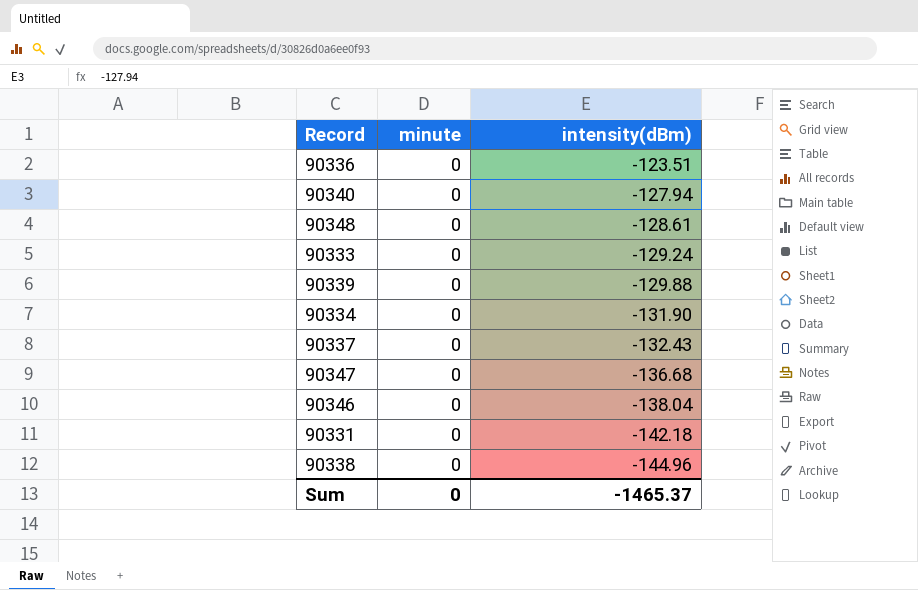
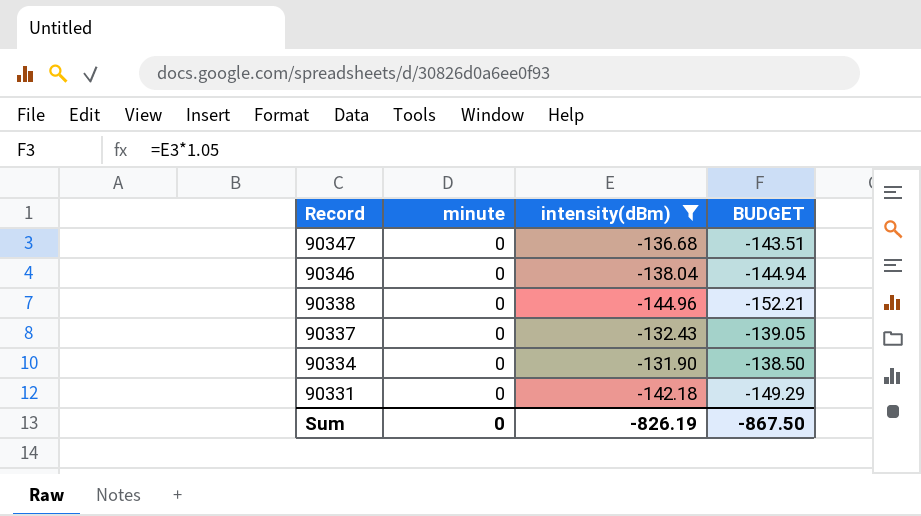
filter: none -> intensity(dBm) <= -131.90
row order: intensity(dBm) descending -> Record descending
column BUDGET | formula: none -> [intensity(dBm)] * 1.05
Sum | intensity(dBm): -1465.37 -> -826.19

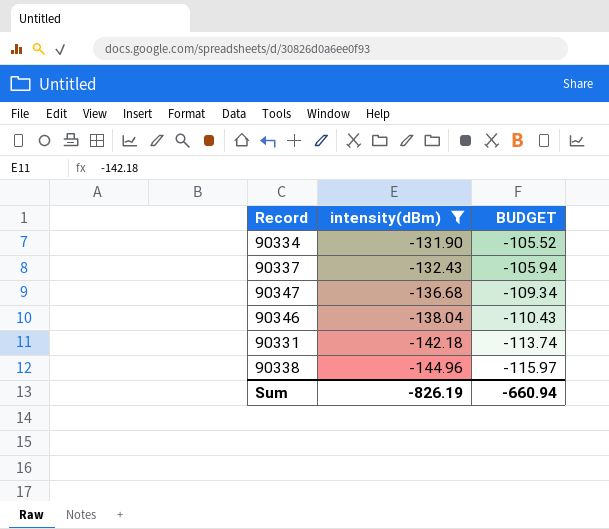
row order: Record descending -> intensity(dBm) descending
column minute | position: 2 -> none
column BUDGET | formula: [intensity(dBm)] * 1.05 -> [intensity(dBm)] * 0.8
Sum | BUDGET: -867.50 -> -660.94

